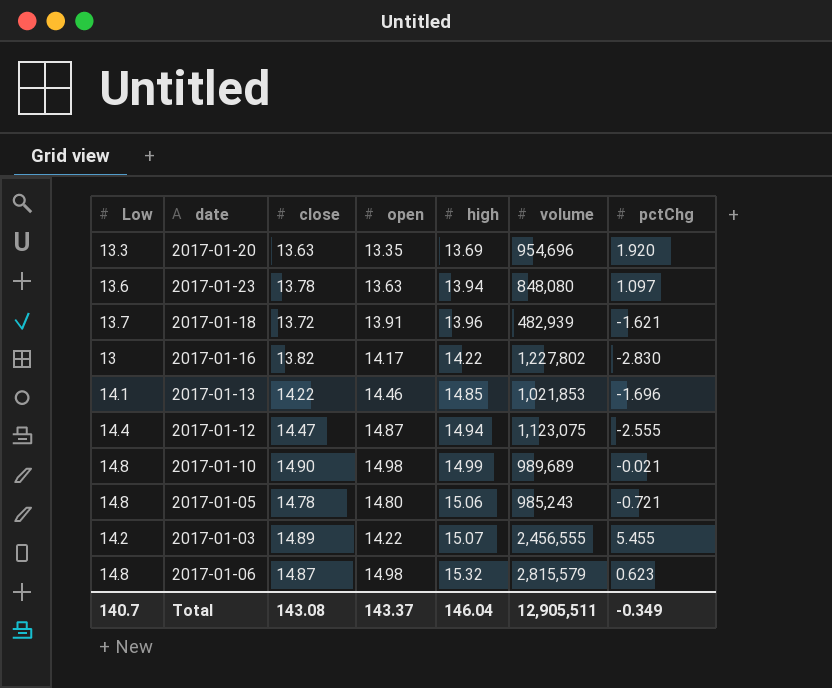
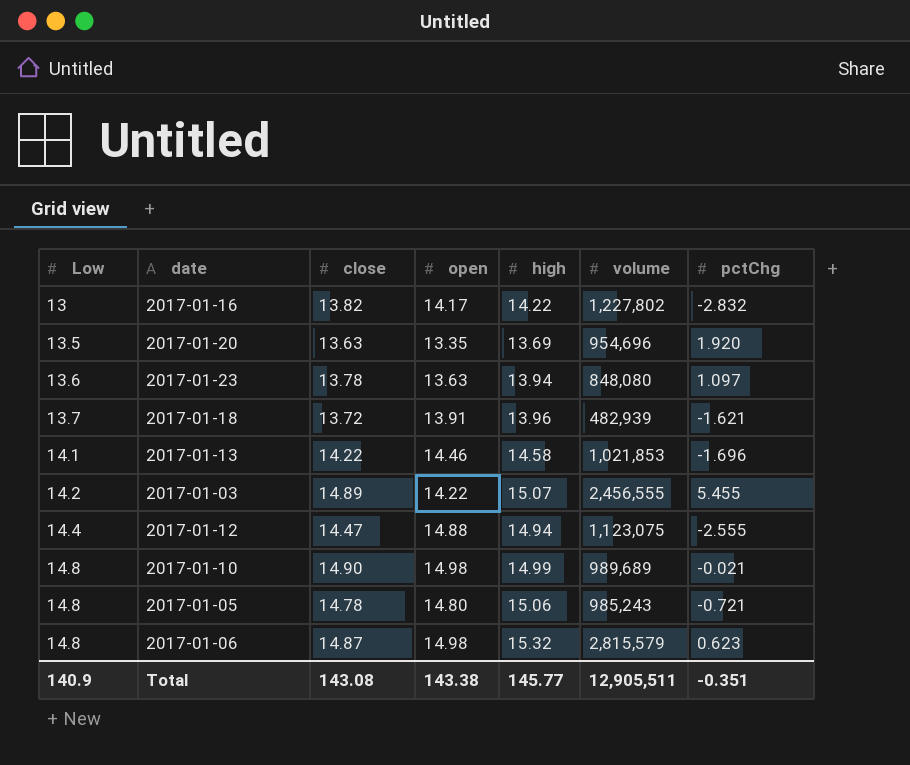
row order: high ascending -> Low ascending
2017-01-16 | pctChg: -2.830 -> -2.832
2017-01-20 | Low: 13.3 -> 13.5
2017-01-13 | high: 14.85 -> 14.58
2017-01-12 | open: 14.87 -> 14.88
Total | Low: 140.7 -> 140.9
Total | open: 143.37 -> 143.38
Total | high: 146.04 -> 145.77
Total | pctChg: -0.349 -> -0.351

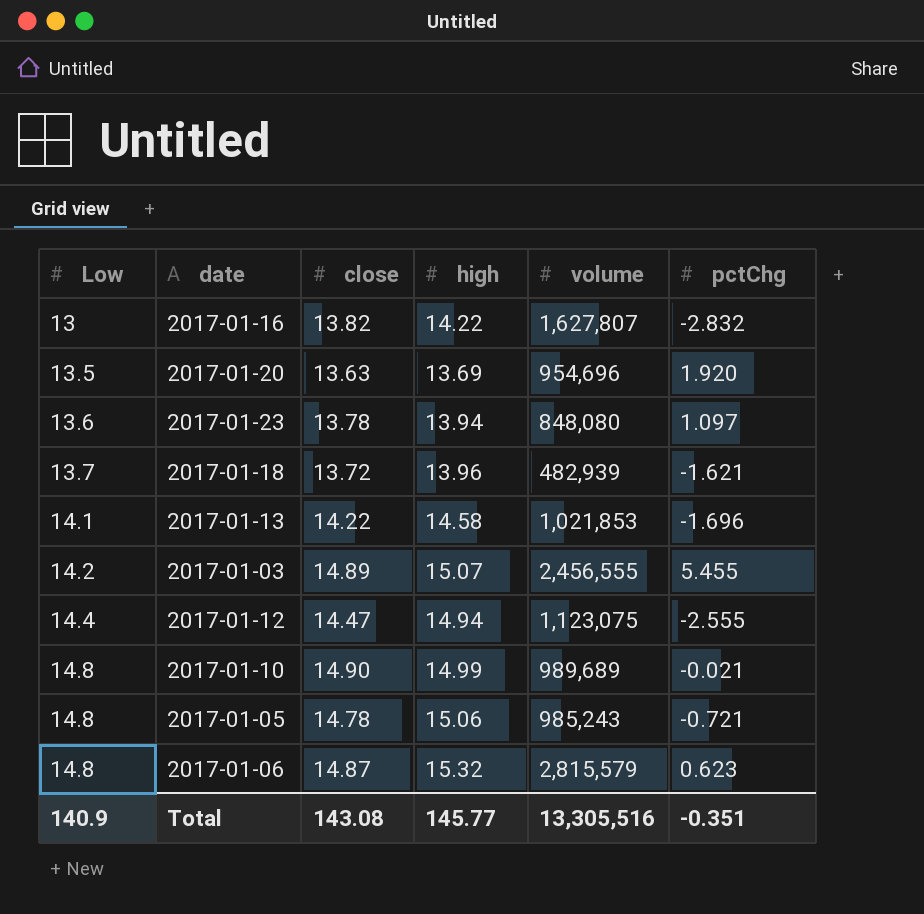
column open | position: 4 -> none
2017-01-16 | volume: 1,227,802 -> 1,627,807
Total | volume: 12,905,511 -> 13,305,516

